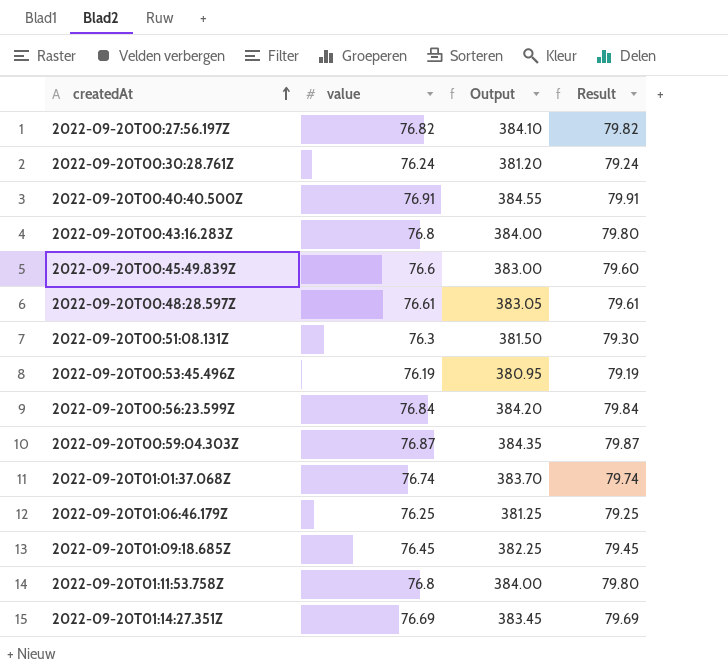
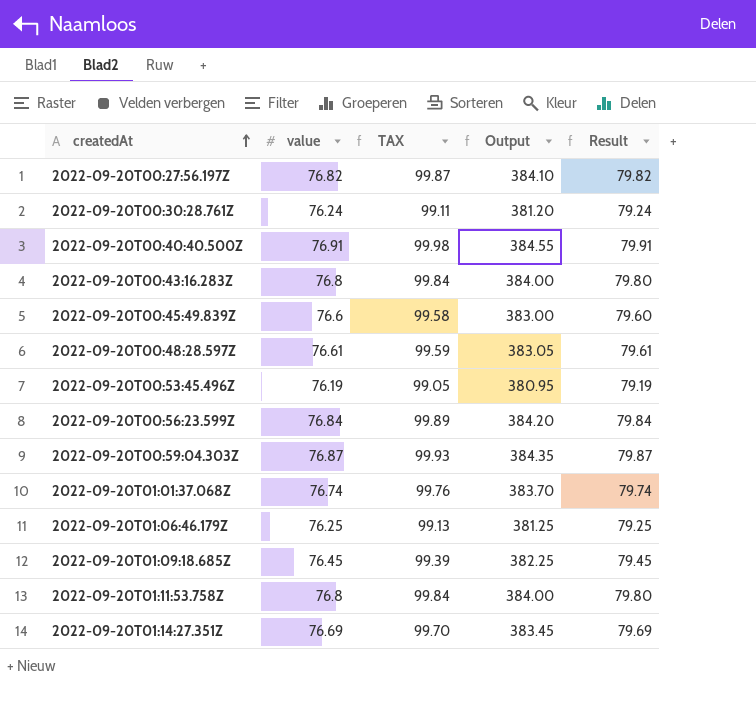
column TAX | formula: none -> [value] * 1.3
row 2022-09-20T00:51:08.131Z: 76.3 | 381.50 | 79.30 -> none

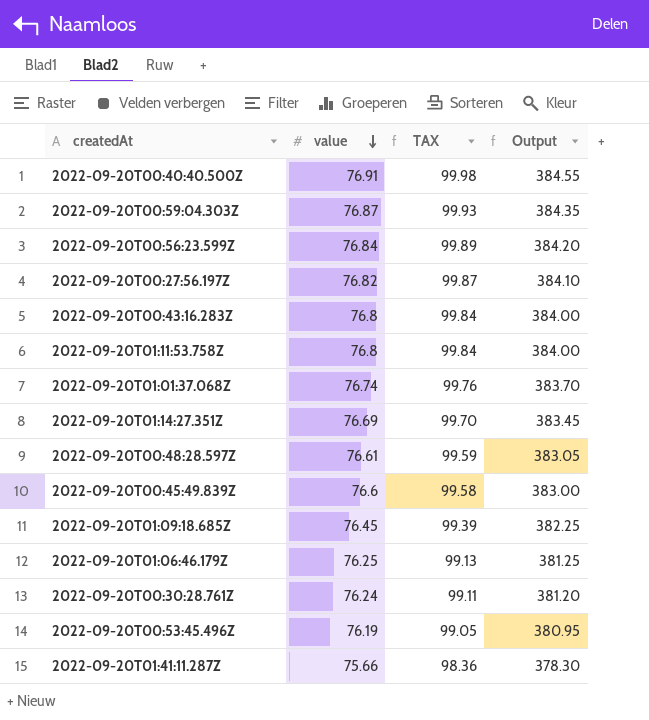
row order: createdAt ascending -> value descending
column Result | formula: [value] + 3 -> none
row 2022-09-20T01:41:11.287Z: none -> 75.66 | 98.36 | 378.30

